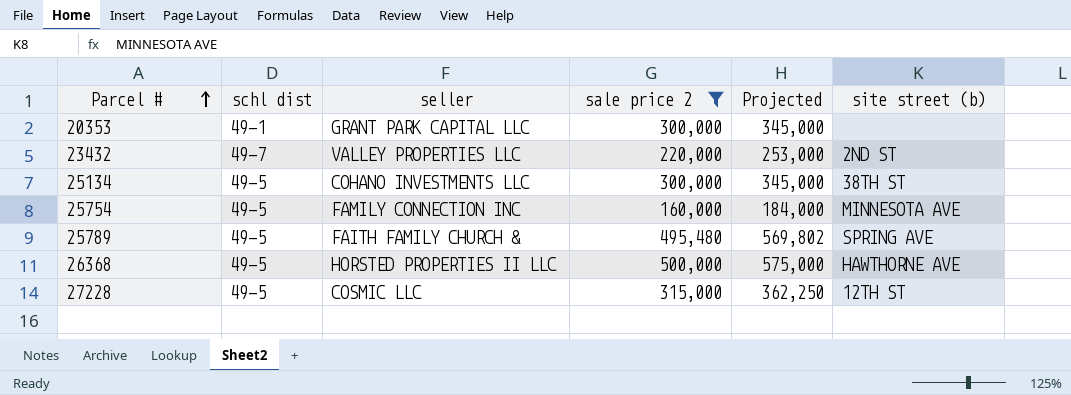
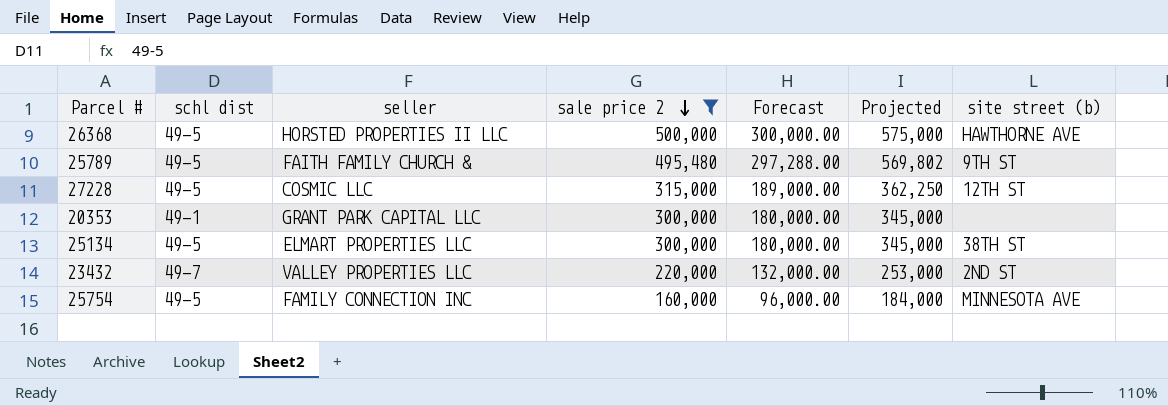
row order: Parcel # ascending -> sale price 2 descending
column Forecast | formula: none -> [sale price 2] * 0.6
25789 | site street (b): SPRING AVE -> 9TH ST
25134 | seller: COHANO INVESTMENTS LLC -> ELMART PROPERTIES LLC

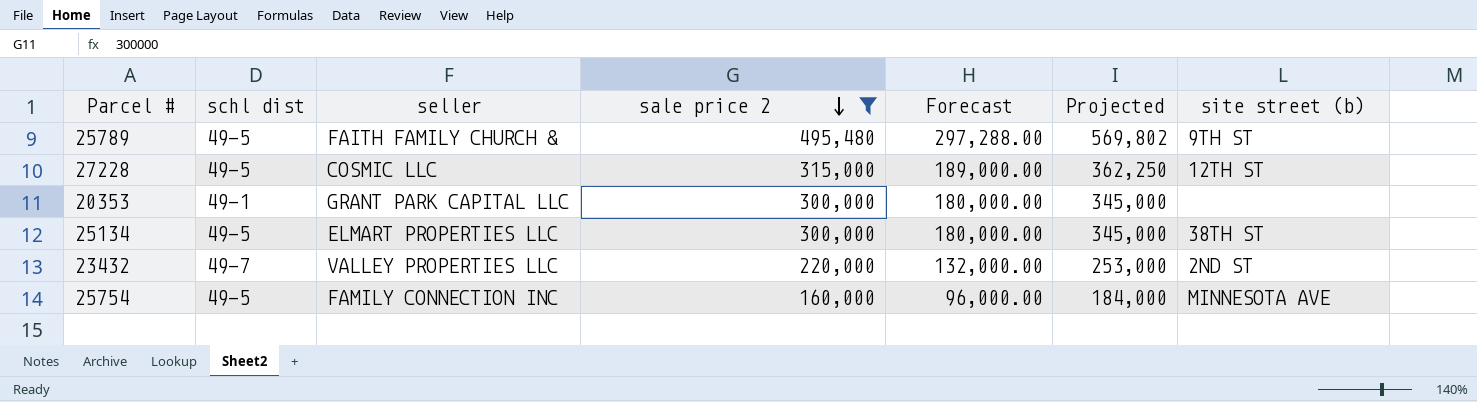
row 26368: 49-5 | HORSTED PROPERTIES II LLC | 500,000 | 300,000.00 | 575,000 | HAWTHORNE AVE -> none

